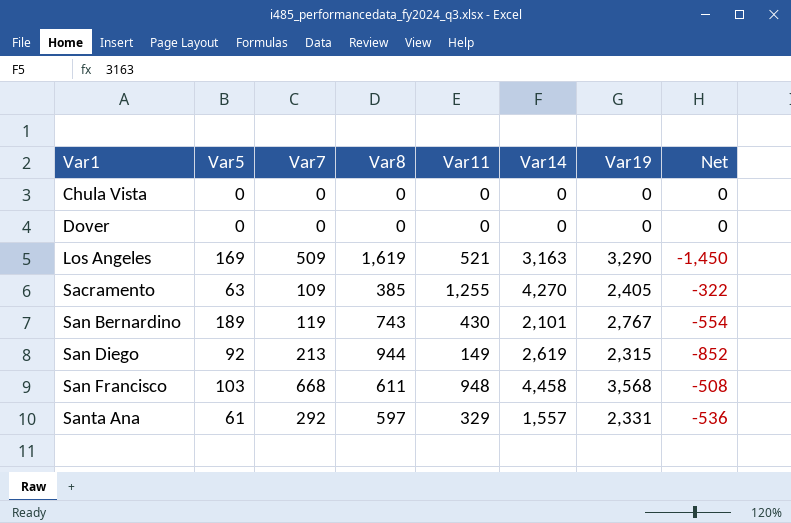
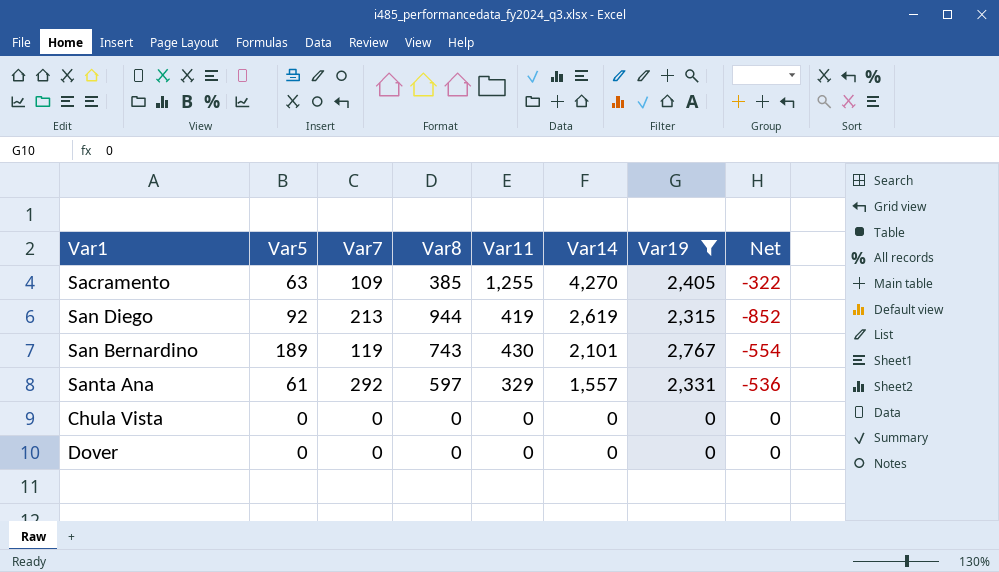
filter: none -> Var19 <= 2,767
row order: Var1 ascending -> Var14 descending
San Diego | Var11: 149 -> 419

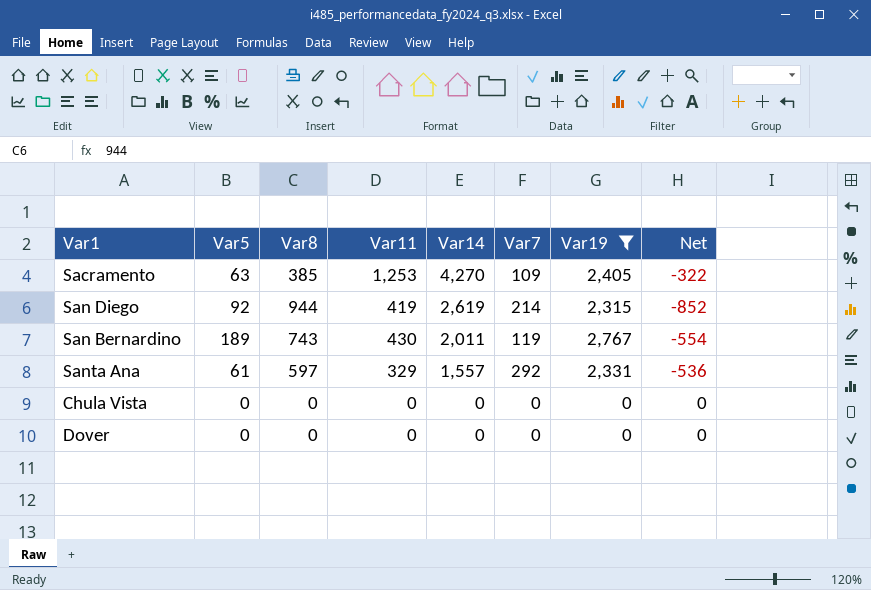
column Var7 | position: 3 -> 6
Sacramento | Var11: 1,255 -> 1,253
San Diego | Var7: 213 -> 214
San Bernardino | Var14: 2,101 -> 2,011

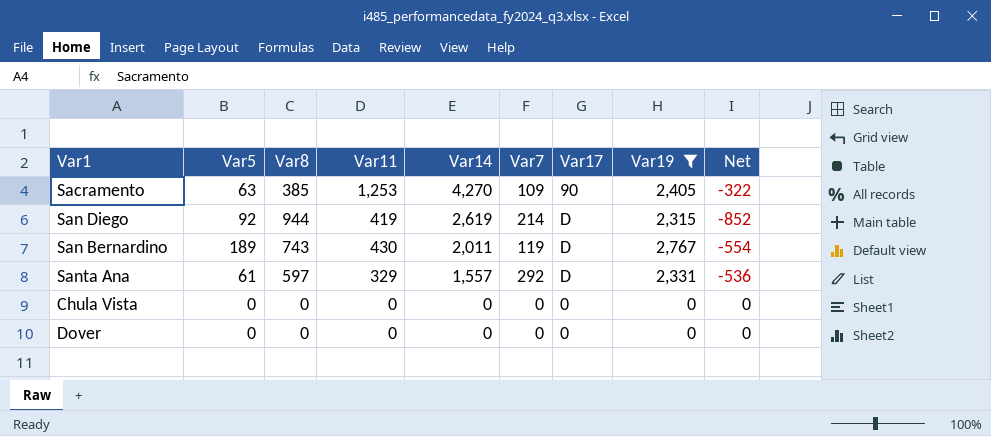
column Var17 | position: none -> 7

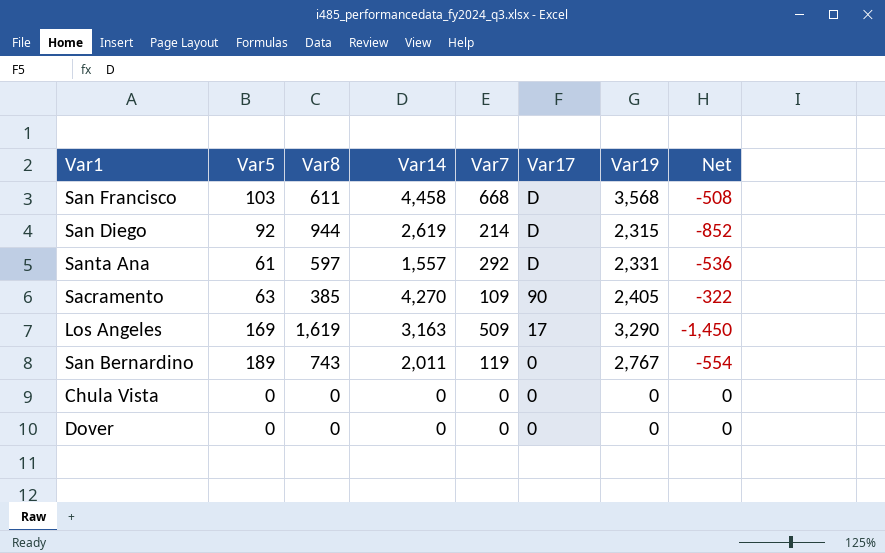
filter: Var19 <= 2,767 -> none
row order: Var14 descending -> Var17 descending
column Var11 | position: 4 -> none
San Bernardino | Var17: D -> 0

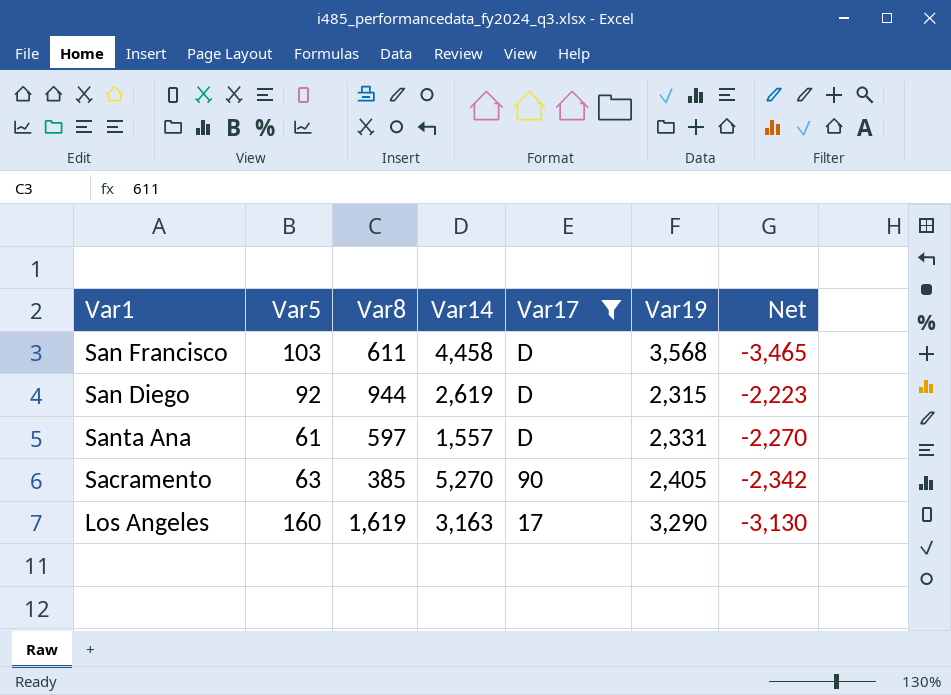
filter: none -> Var17 != 0
column Var7 | position: 5 -> none
column Net | formula: [Var5] - [Var8] -> [Var5] - [Var19]
Sacramento | Var14: 4,270 -> 5,270
Los Angeles | Var5: 169 -> 160

